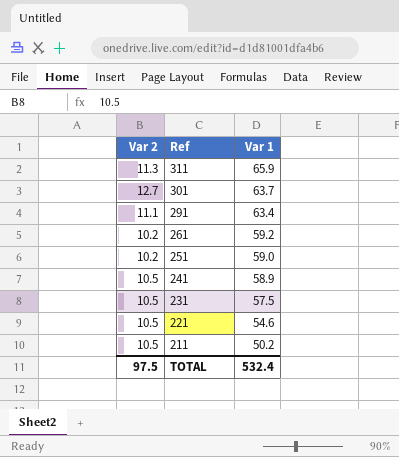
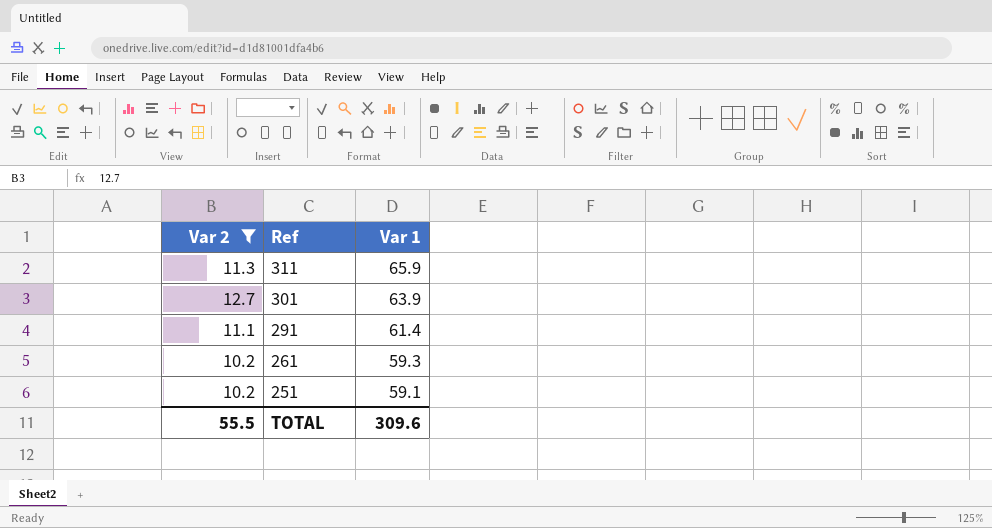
filter: none -> Var 2 != 10.5
301 | Var 1: 63.7 -> 63.9
291 | Var 1: 63.4 -> 61.4
261 | Var 1: 59.2 -> 59.3
251 | Var 1: 59.0 -> 59.1
TOTAL | Var 2: 97.5 -> 55.5
TOTAL | Var 1: 532.4 -> 309.6

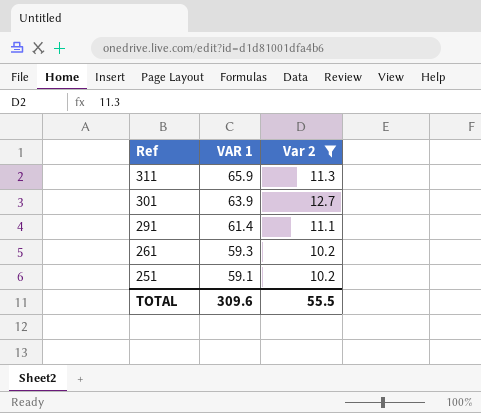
column name: Var 1 -> VAR 1
column Var 2 | position: 1 -> 3

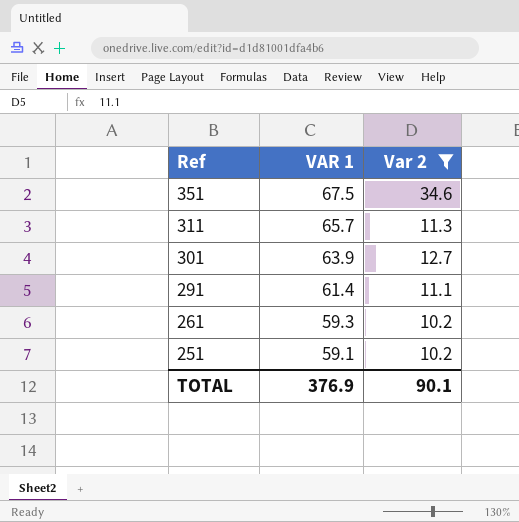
row 351: none -> 67.5 | 34.6
311 | VAR 1: 65.9 -> 65.7
TOTAL | VAR 1: 309.6 -> 376.9
TOTAL | Var 2: 55.5 -> 90.1

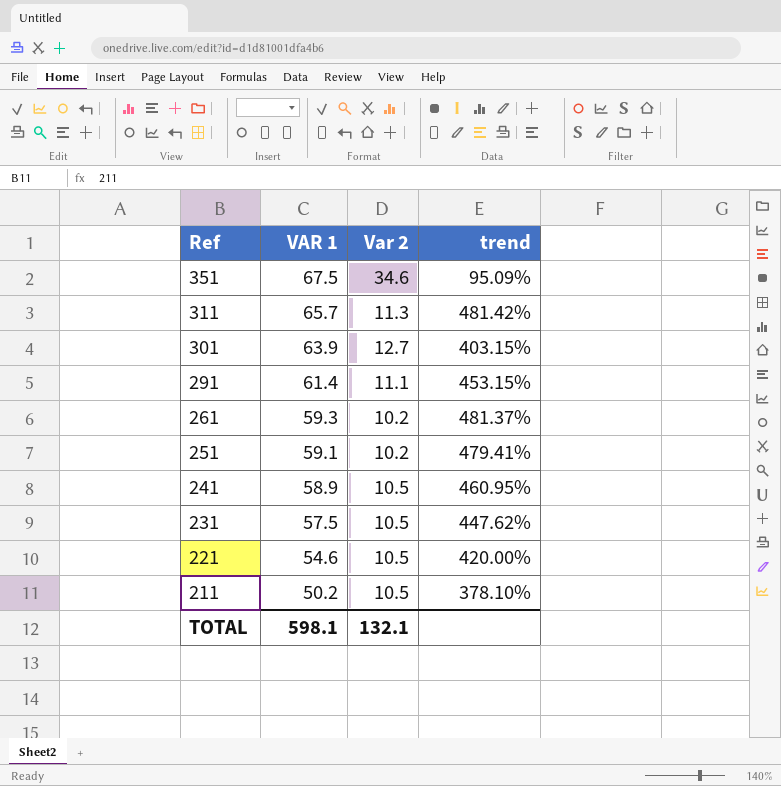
filter: Var 2 != 10.5 -> none
column trend | formula: none -> ([VAR 1] - [Var 2]) / [Var 2]
TOTAL | VAR 1: 376.9 -> 598.1
TOTAL | Var 2: 90.1 -> 132.1

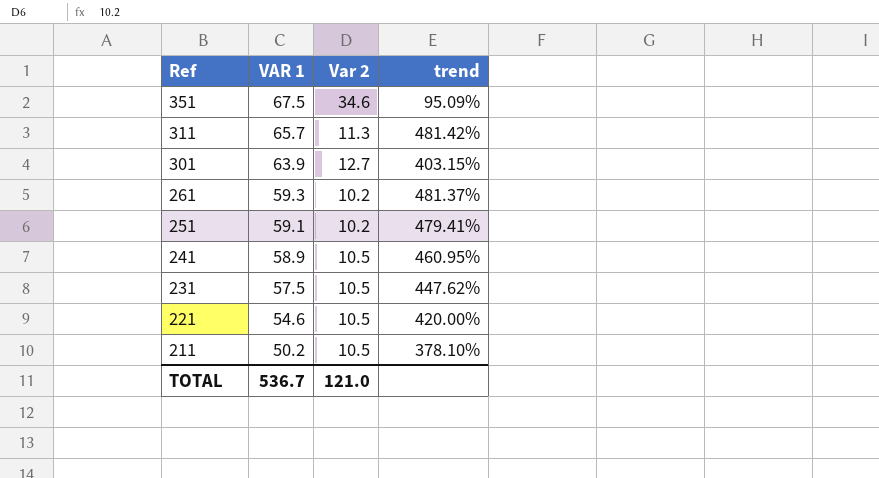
row 291: 61.4 | 11.1 | 453.15% -> none
TOTAL | VAR 1: 598.1 -> 536.7
TOTAL | Var 2: 132.1 -> 121.0

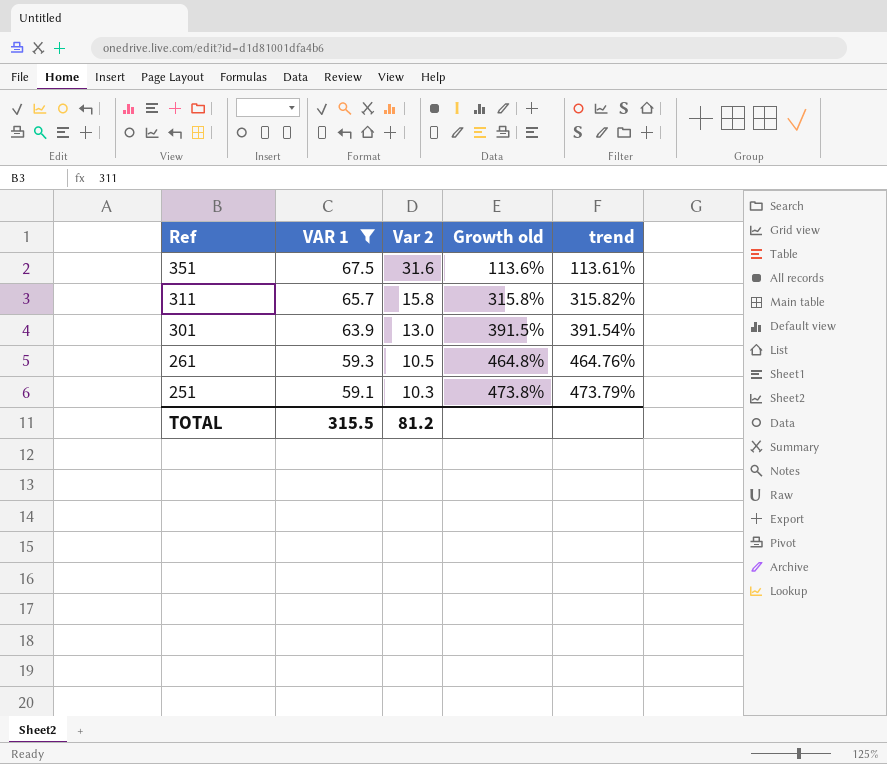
filter: none -> VAR 1 >= 59.1
column Growth old | formula: none -> ([VAR 1] - [Var 2]) / [Var 2]
351 | Var 2: 34.6 -> 31.6
351 | trend: 95.09% -> 113.61%
311 | Var 2: 11.3 -> 15.8
311 | trend: 481.42% -> 315.82%
301 | Var 2: 12.7 -> 13.0
301 | trend: 403.15% -> 391.54%
261 | Var 2: 10.2 -> 10.5
261 | trend: 481.37% -> 464.76%
251 | Var 2: 10.2 -> 10.3
251 | trend: 479.41% -> 473.79%
TOTAL | VAR 1: 536.7 -> 315.5
TOTAL | Var 2: 121.0 -> 81.2

